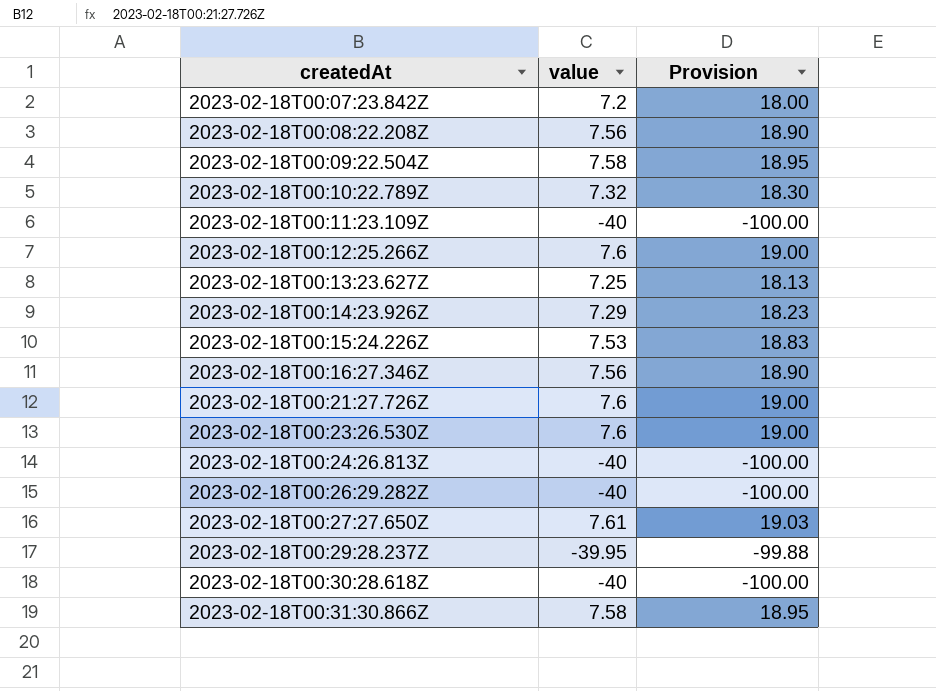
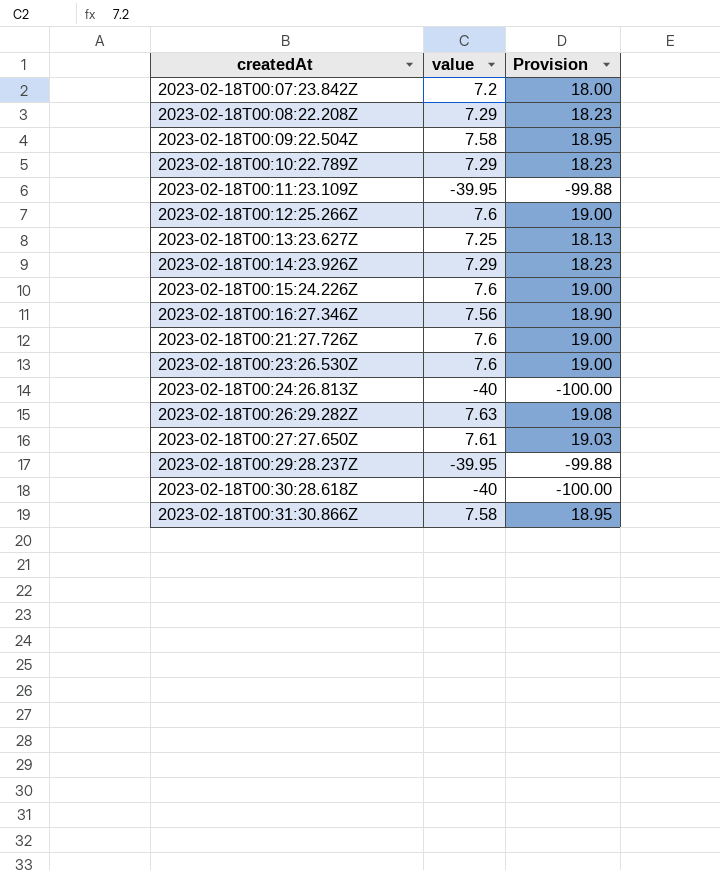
2023-02-18T00:08:22.208Z | value: 7.56 -> 7.29
2023-02-18T00:08:22.208Z | Provision: 18.90 -> 18.23
2023-02-18T00:10:22.789Z | value: 7.32 -> 7.29
2023-02-18T00:10:22.789Z | Provision: 18.30 -> 18.23
2023-02-18T00:11:23.109Z | value: -40 -> -39.95
2023-02-18T00:11:23.109Z | Provision: -100.00 -> -99.88
2023-02-18T00:15:24.226Z | value: 7.53 -> 7.6
2023-02-18T00:15:24.226Z | Provision: 18.83 -> 19.00
2023-02-18T00:26:29.282Z | value: -40 -> 7.63
2023-02-18T00:26:29.282Z | Provision: -100.00 -> 19.08

